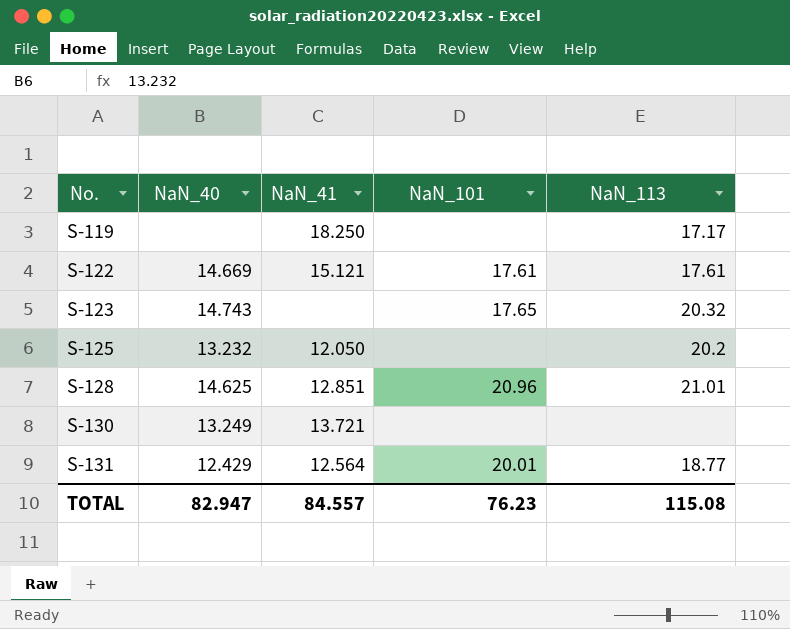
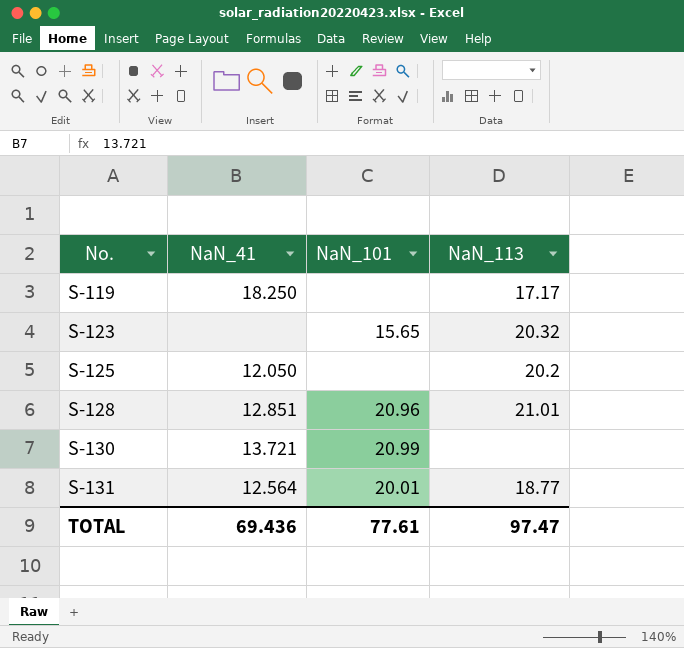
column NaN_40 | position: 2 -> none
row S-122: 14.669 | 15.121 | 17.61 | 17.61 -> none
S-123 | NaN_101: 17.65 -> 15.65
S-130 | NaN_101: none -> 20.99
TOTAL | NaN_41: 84.557 -> 69.436
TOTAL | NaN_101: 76.23 -> 77.61
TOTAL | NaN_113: 115.08 -> 97.47

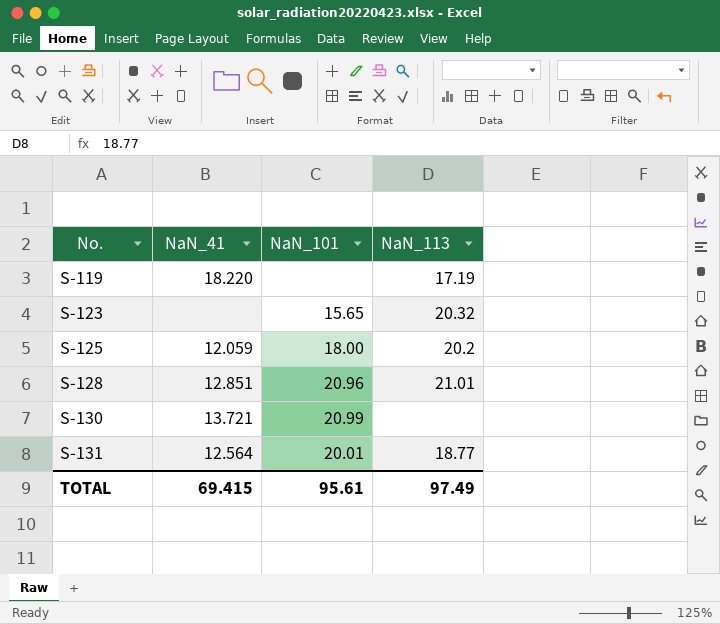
S-119 | NaN_41: 18.250 -> 18.220
S-119 | NaN_113: 17.17 -> 17.19
S-125 | NaN_41: 12.050 -> 12.059
S-125 | NaN_101: none -> 18.00
TOTAL | NaN_41: 69.436 -> 69.415
TOTAL | NaN_101: 77.61 -> 95.61
TOTAL | NaN_113: 97.47 -> 97.49

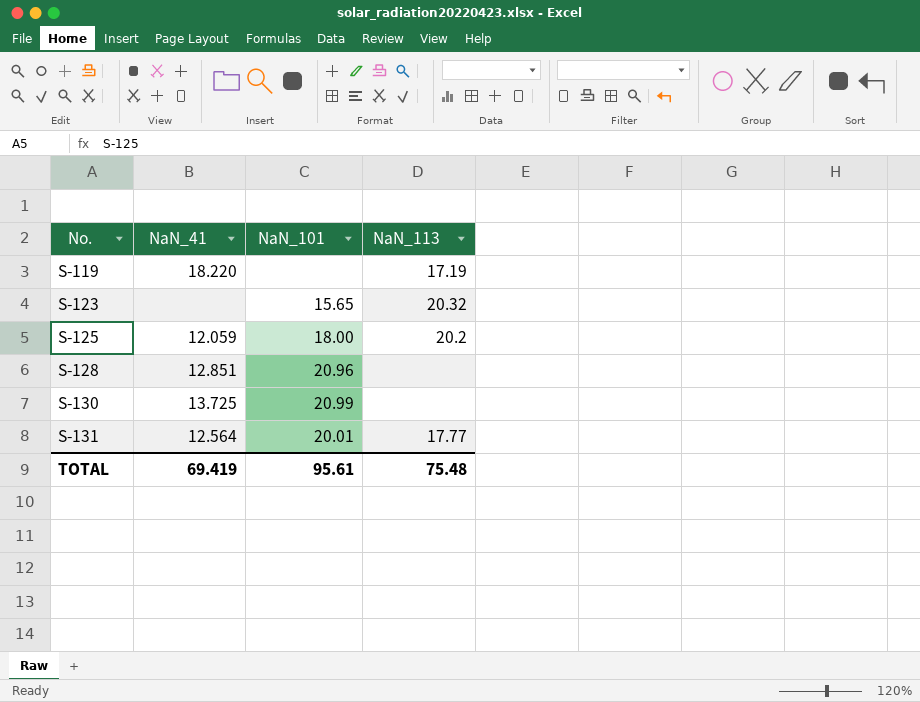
S-128 | NaN_113: 21.01 -> none
S-130 | NaN_41: 13.721 -> 13.725
S-131 | NaN_113: 18.77 -> 17.77
TOTAL | NaN_41: 69.415 -> 69.419
TOTAL | NaN_113: 97.49 -> 75.48

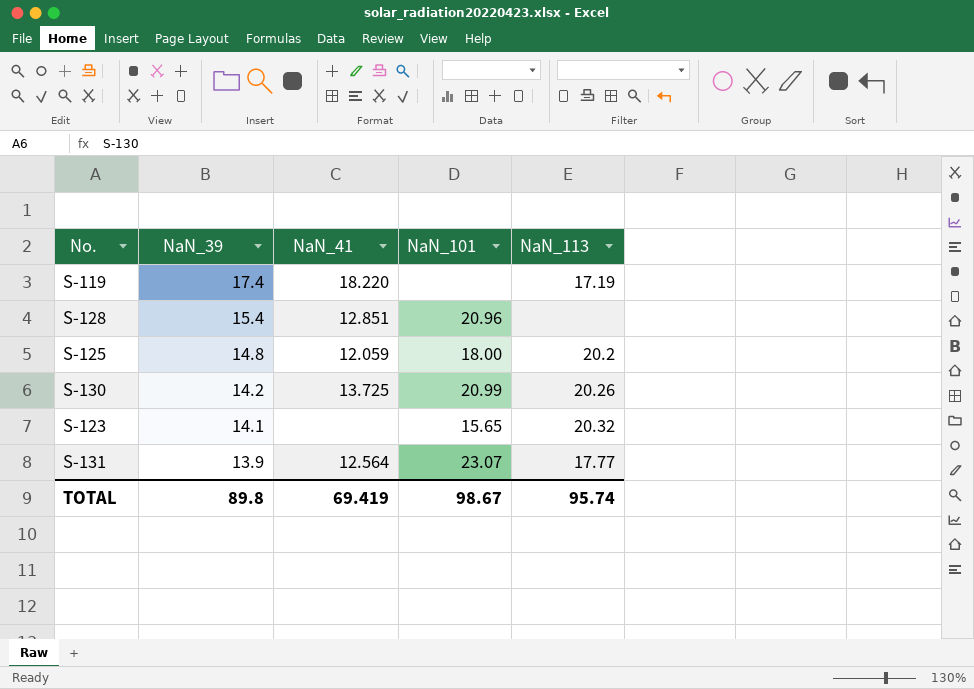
row order: No. ascending -> NaN_39 descending
column NaN_39 | position: none -> 2
S-130 | NaN_113: none -> 20.26
S-131 | NaN_101: 20.01 -> 23.07
TOTAL | NaN_101: 95.61 -> 98.67
TOTAL | NaN_113: 75.48 -> 95.74

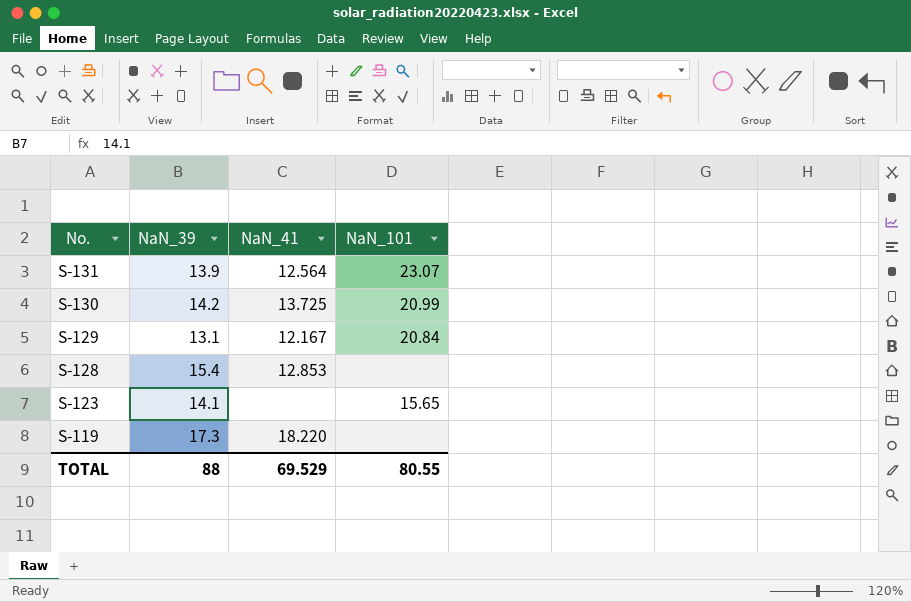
row order: NaN_39 descending -> No. descending
column NaN_113 | position: 5 -> none
row S-125: 14.8 | 12.059 | 18.00 | 20.2 -> none
row S-129: none -> 13.1 | 12.167 | 20.84
S-128 | NaN_41: 12.851 -> 12.853
S-128 | NaN_101: 20.96 -> none
S-119 | NaN_39: 17.4 -> 17.3
TOTAL | NaN_39: 89.8 -> 88
TOTAL | NaN_41: 69.419 -> 69.529
TOTAL | NaN_101: 98.67 -> 80.55

